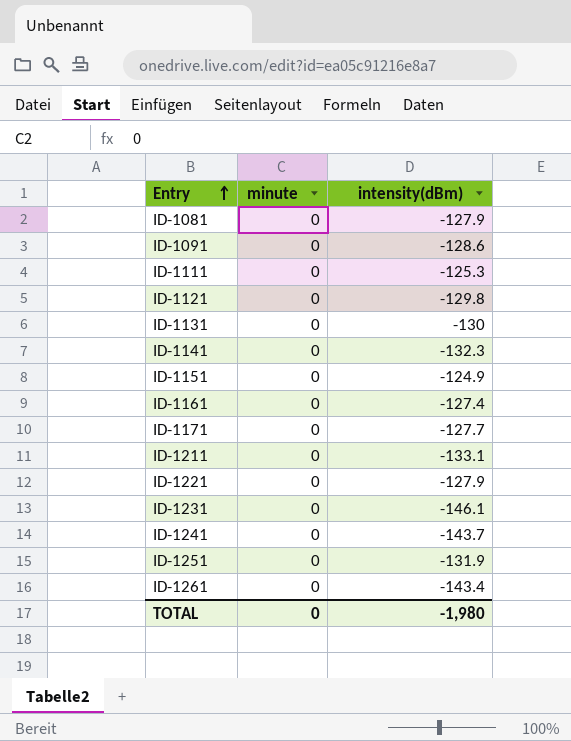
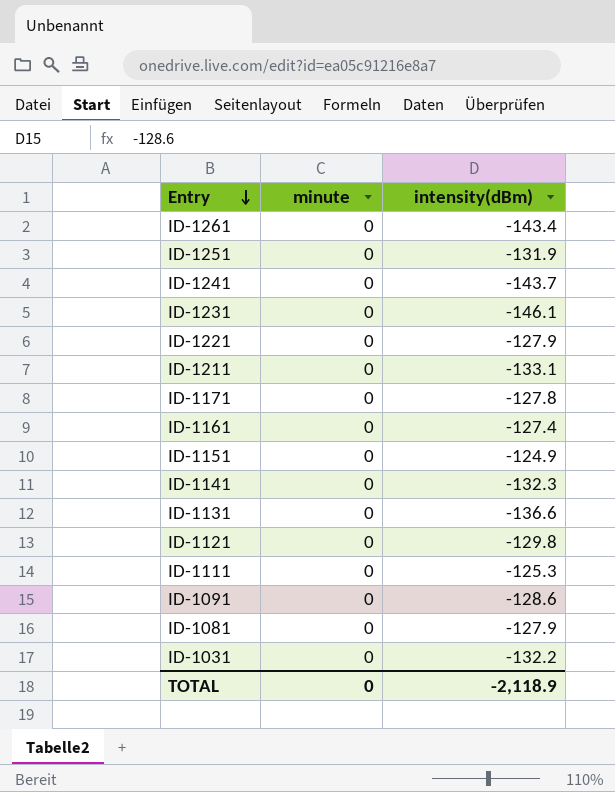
row order: Entry ascending -> Entry descending
ID-1171 | intensity(dBm): -127.7 -> -127.8
ID-1131 | intensity(dBm): -130 -> -136.6
row ID-1031: none -> 0 | -132.2
TOTAL | intensity(dBm): -1,980 -> -2,118.9

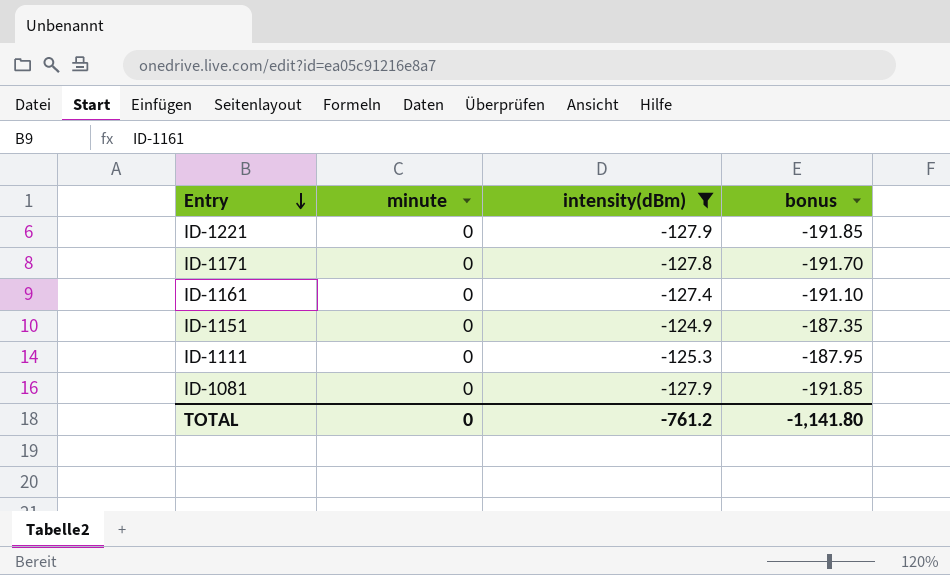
filter: none -> intensity(dBm) >= -127.9
column bonus | formula: none -> [intensity(dBm)] * 1.5
TOTAL | intensity(dBm): -2,118.9 -> -761.2

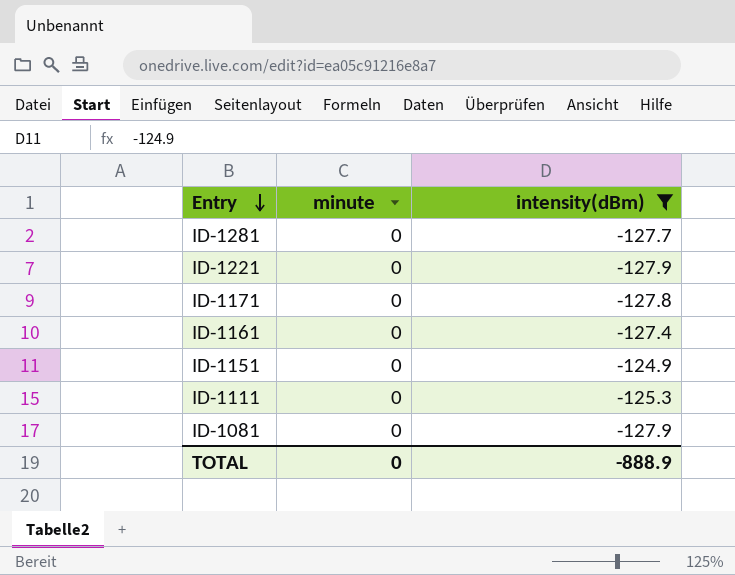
column bonus | formula: [intensity(dBm)] * 1.5 -> none
row ID-1281: none -> 0 | -127.7
TOTAL | intensity(dBm): -761.2 -> -888.9

